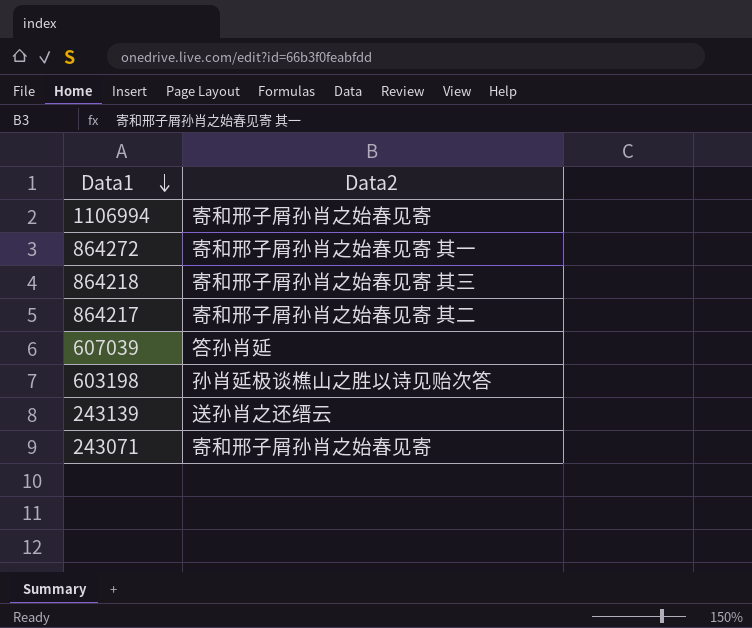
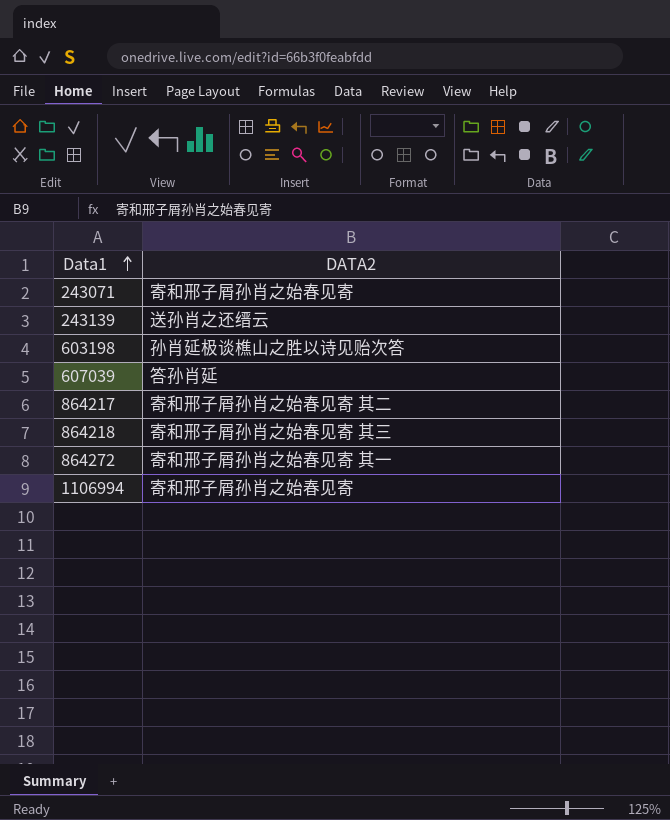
row order: Data1 descending -> Data1 ascending
column name: Data2 -> DATA2

